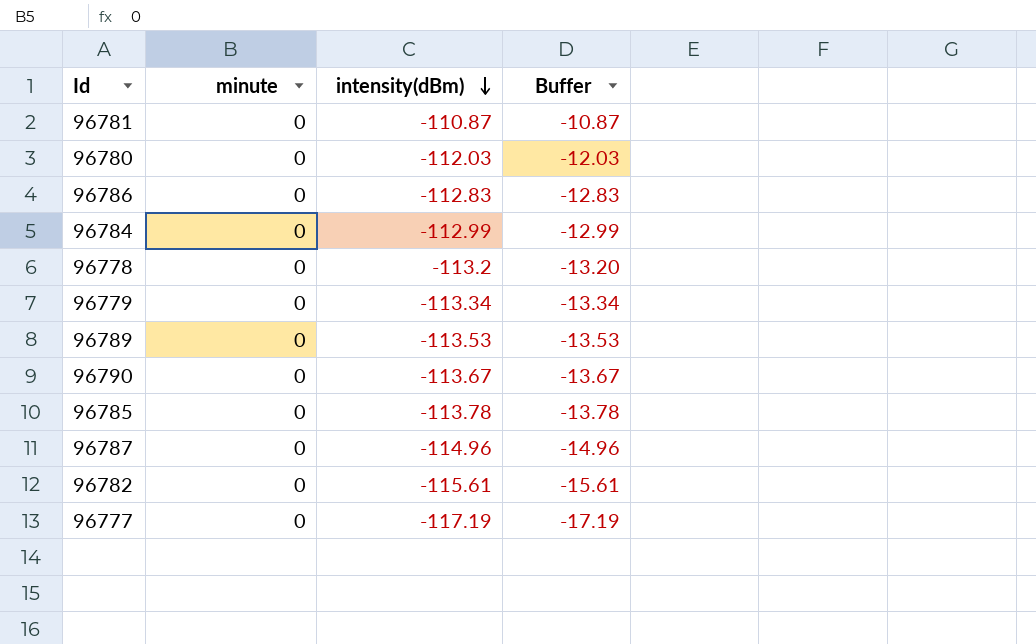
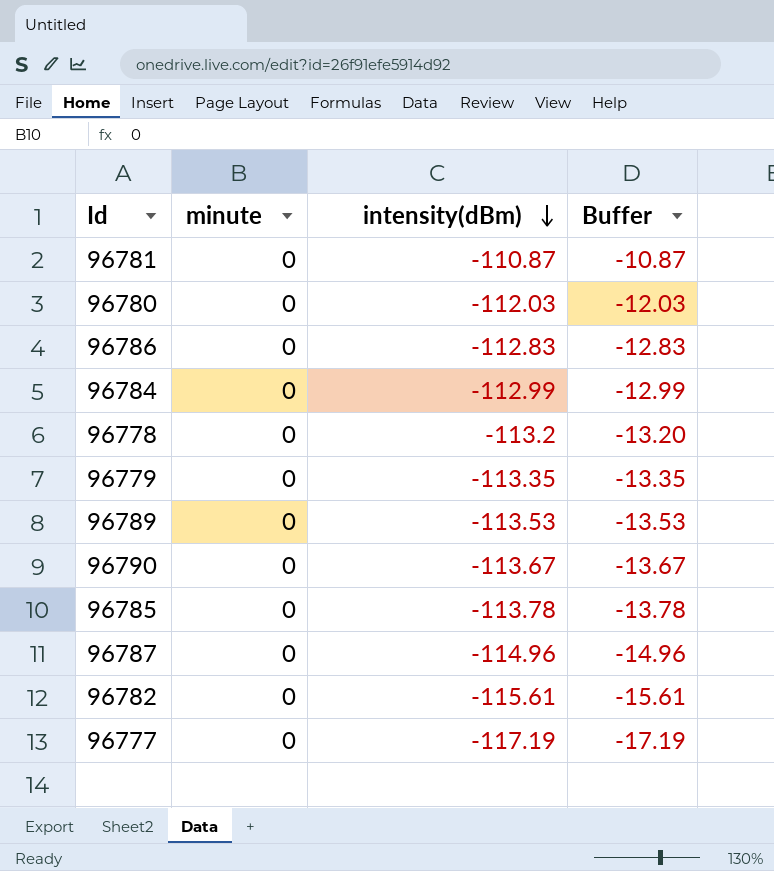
96779 | intensity(dBm): -113.34 -> -113.35
96779 | Buffer: -13.34 -> -13.35

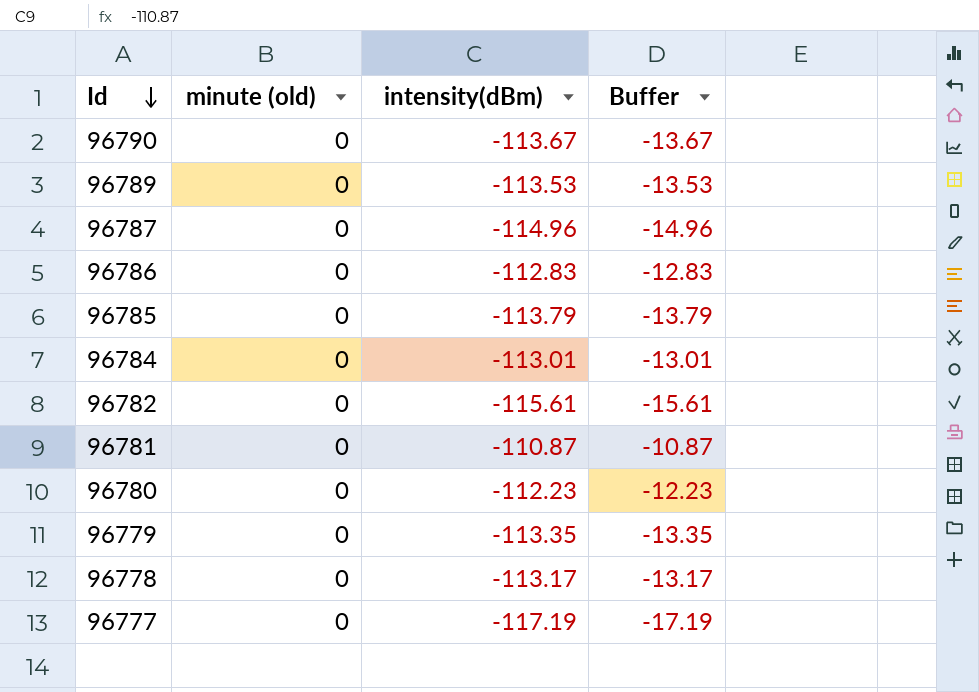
row order: intensity(dBm) descending -> Id descending
column name: minute -> minute (old)
96785 | intensity(dBm): -113.78 -> -113.79
96785 | Buffer: -13.78 -> -13.79
96784 | intensity(dBm): -112.99 -> -113.01
96784 | Buffer: -12.99 -> -13.01
96780 | intensity(dBm): -112.03 -> -112.23
96780 | Buffer: -12.03 -> -12.23
96778 | intensity(dBm): -113.2 -> -113.17
96778 | Buffer: -13.20 -> -13.17

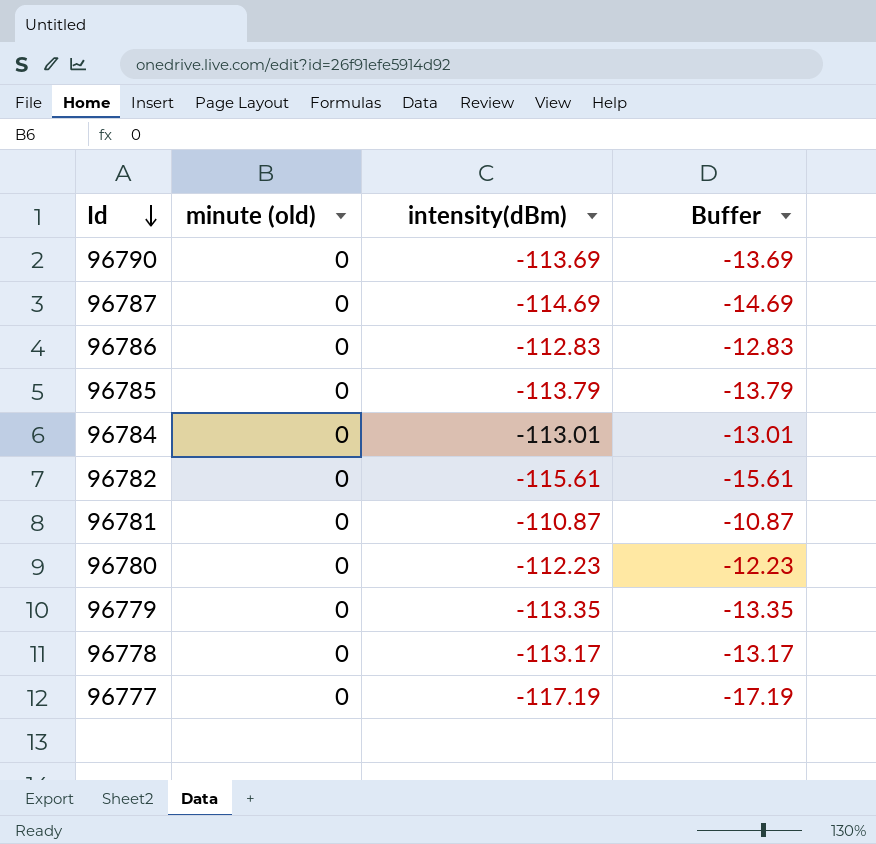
row 96789: 0 | -113.53 | -13.53 -> none
96790 | intensity(dBm): -113.67 -> -113.69
96790 | Buffer: -13.67 -> -13.69
96787 | intensity(dBm): -114.96 -> -114.69
96787 | Buffer: -14.96 -> -14.69

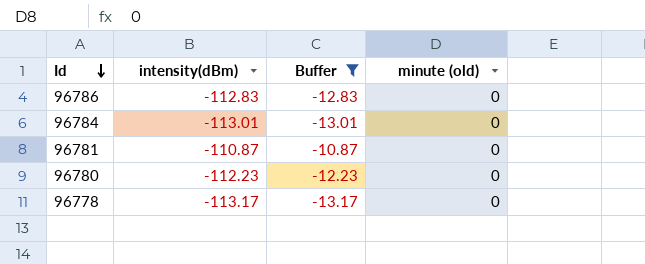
filter: none -> Buffer >= -13.17
column minute (old) | position: 2 -> 4

